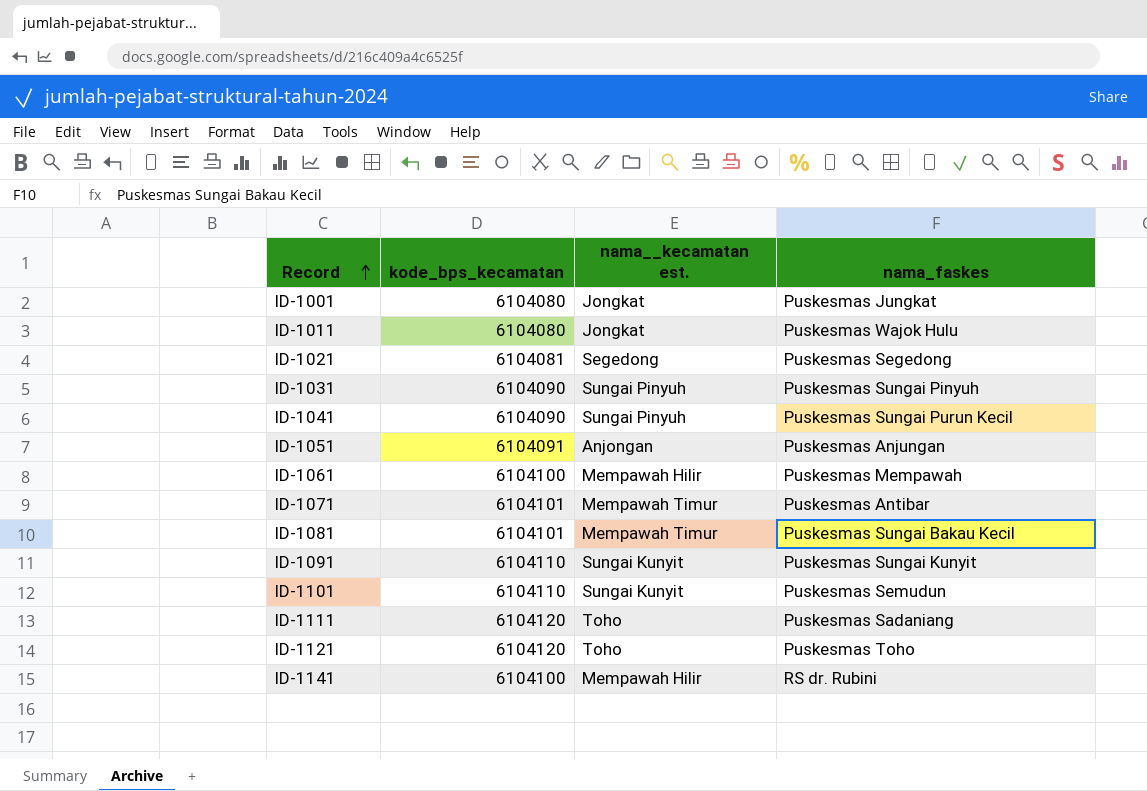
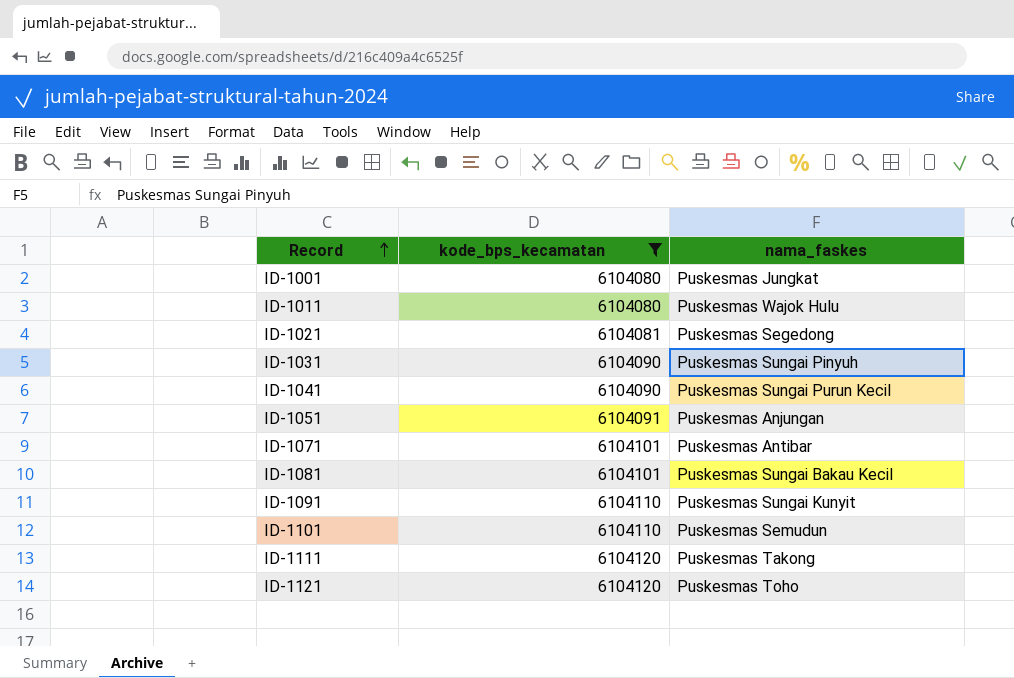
filter: none -> kode_bps_kecamatan != 6104100
column nama__kecamatan est. | position: 3 -> none
ID-1111 | nama_faskes: Puskesmas Sadaniang -> Puskesmas Takong

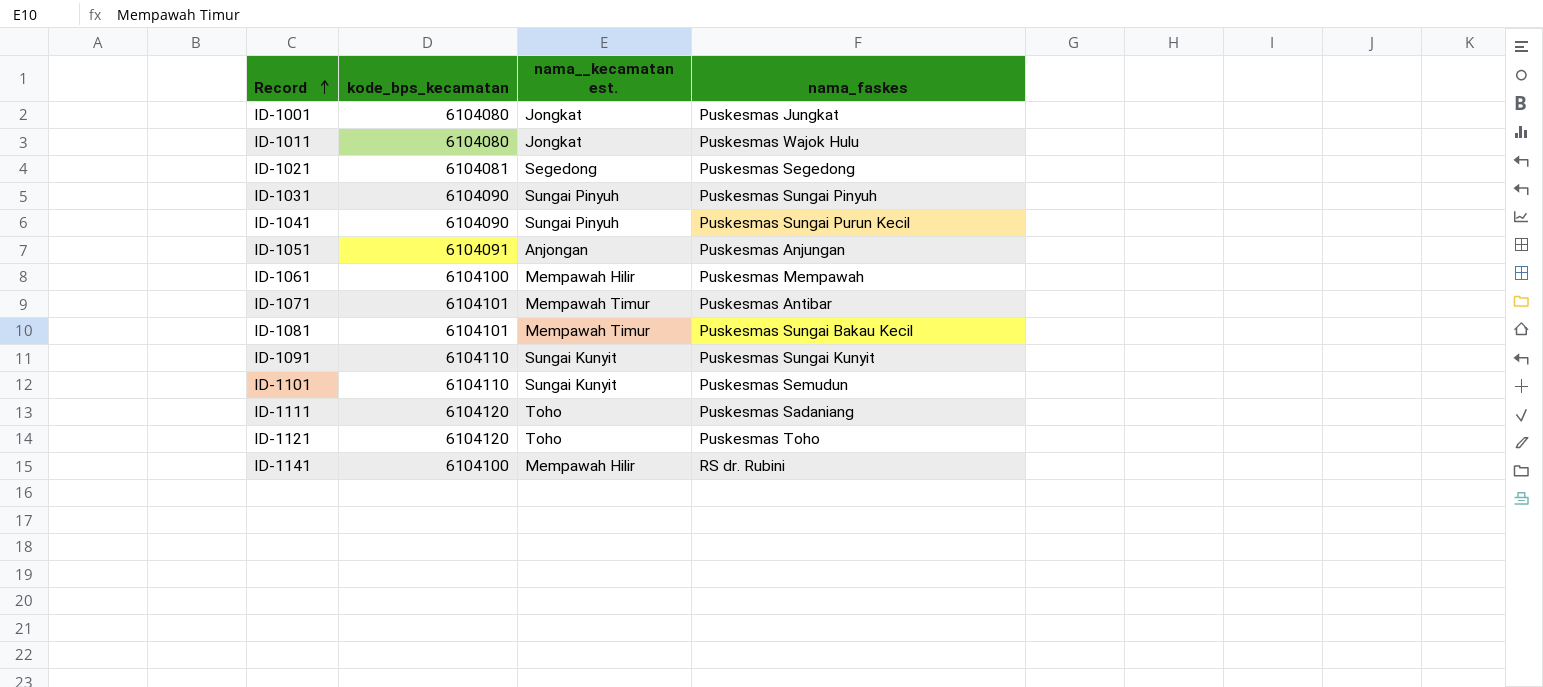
filter: kode_bps_kecamatan != 6104100 -> none
column nama__kecamatan est. | position: none -> 3
ID-1111 | nama_faskes: Puskesmas Takong -> Puskesmas Sadaniang

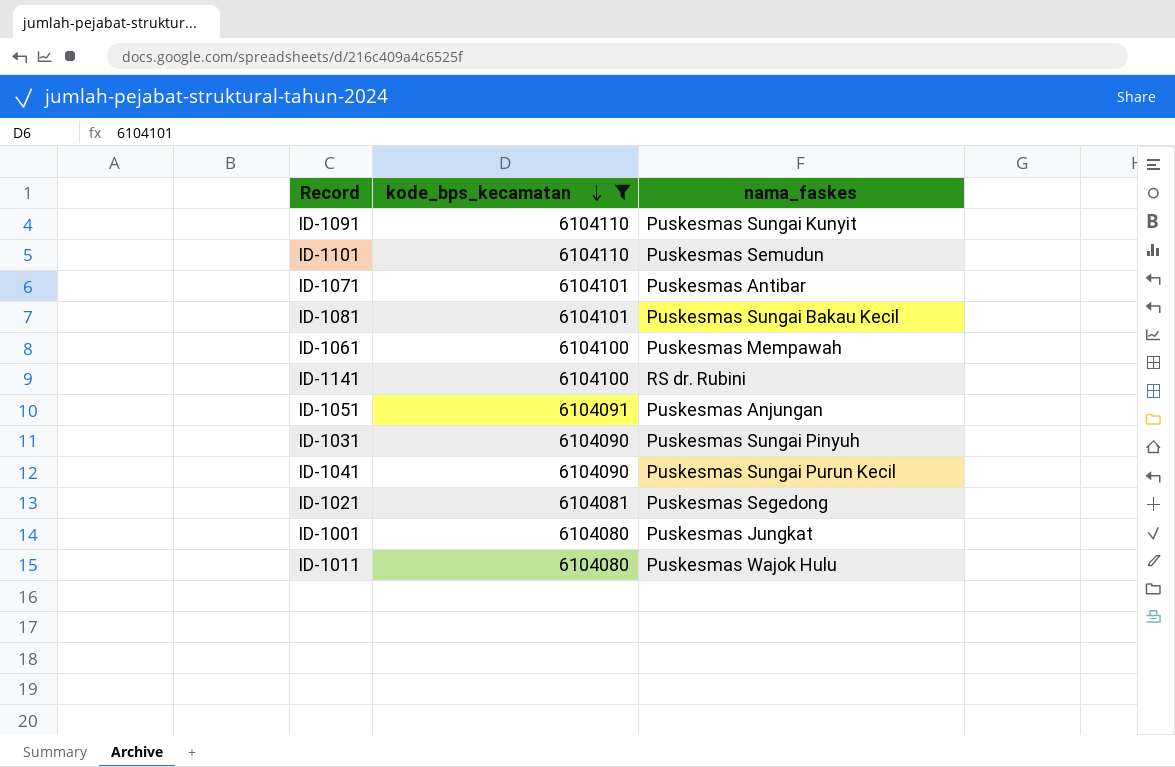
filter: none -> kode_bps_kecamatan != 6104120
row order: Record ascending -> kode_bps_kecamatan descending
column nama__kecamatan est. | position: 3 -> none

